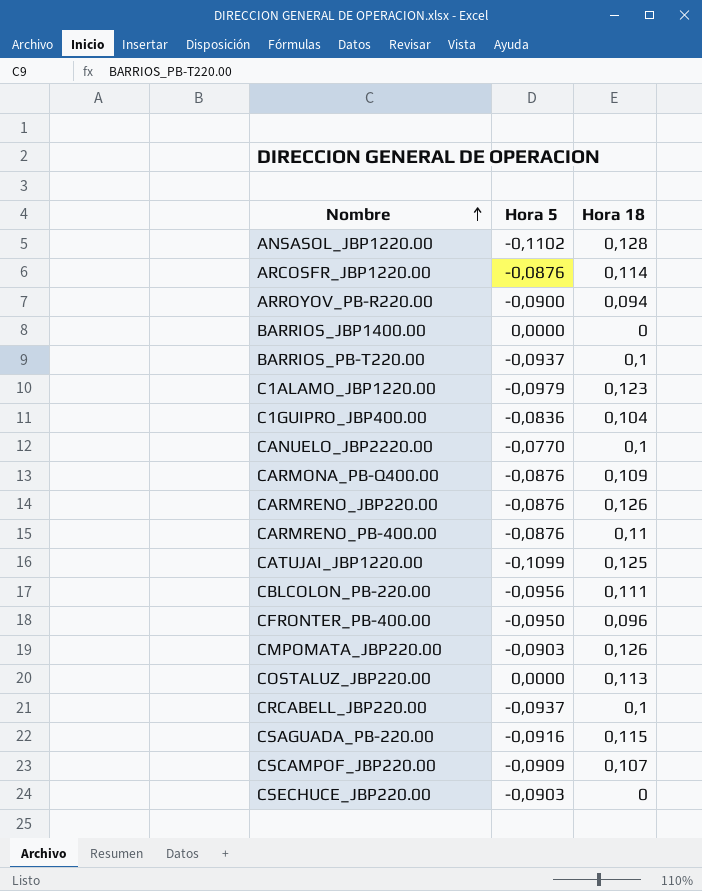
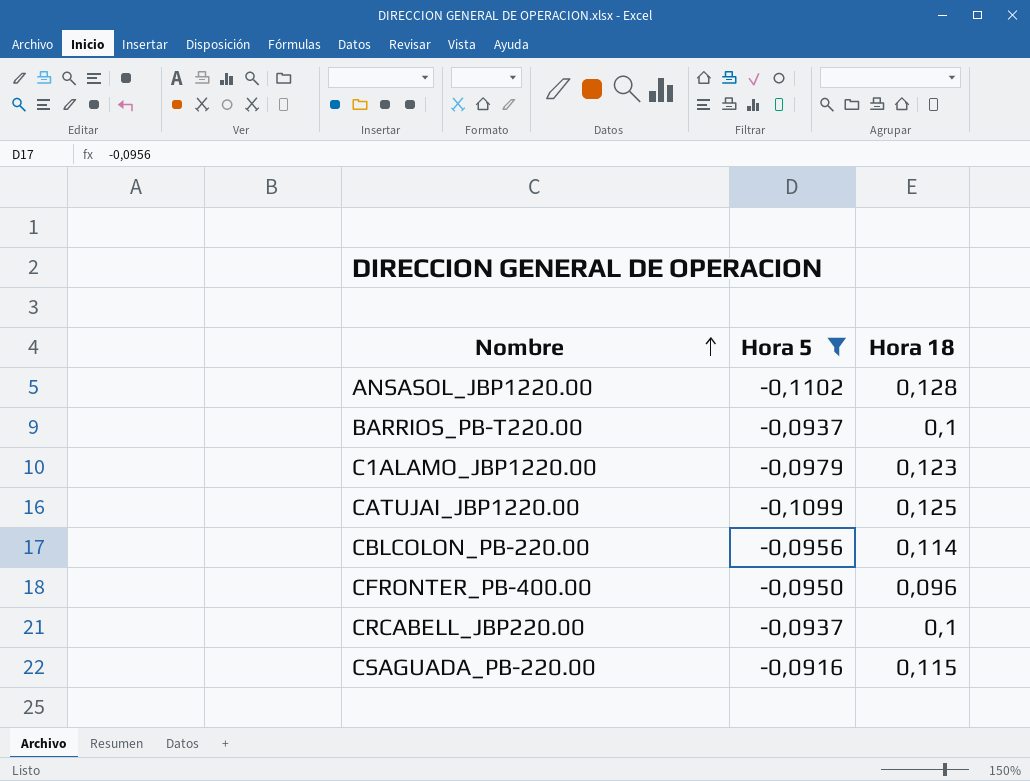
filter: none -> Hora 5 <= -0,0916
CBLCOLON_PB-220.00 | Hora 18: 0,111 -> 0,114

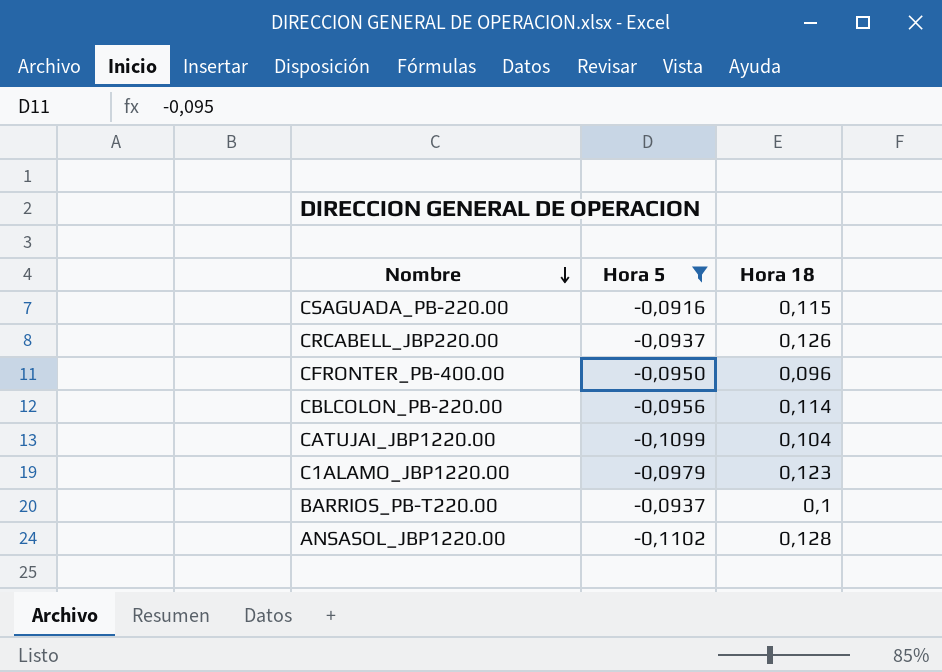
row order: Nombre ascending -> Nombre descending
CRCABELL_JBP220.00 | Hora 18: 0,1 -> 0,126
CATUJAI_JBP1220.00 | Hora 18: 0,125 -> 0,104

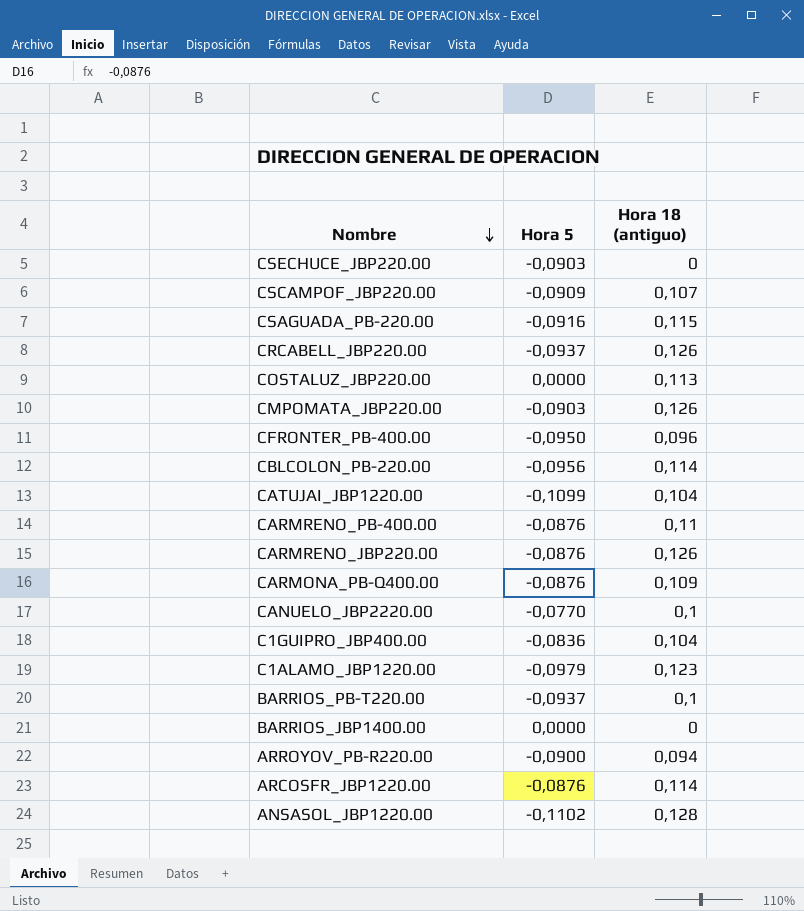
filter: Hora 5 <= -0,0916 -> none
column name: Hora 18 -> Hora 18 (antiguo)

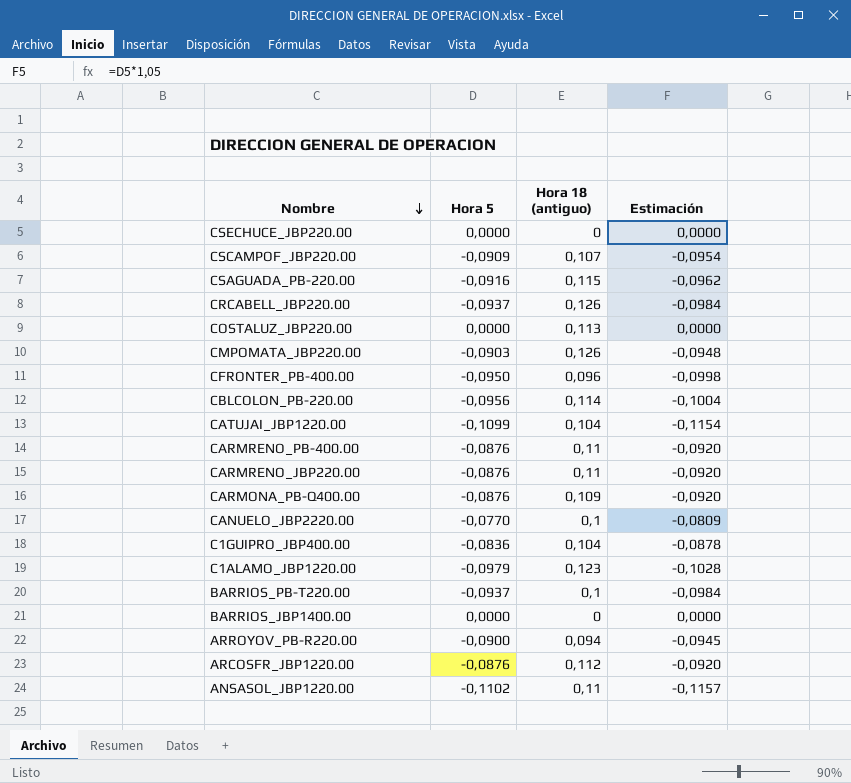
column Estimación | formula: none -> [Hora 5] * 1,05
CSECHUCE_JBP220.00 | Hora 5: -0,0903 -> 0,0000
CARMRENO_JBP220.00 | Hora 18 (antiguo): 0,126 -> 0,11
ARCOSFR_JBP1220.00 | Hora 18 (antiguo): 0,114 -> 0,112
ANSASOL_JBP1220.00 | Hora 18 (antiguo): 0,128 -> 0,11

